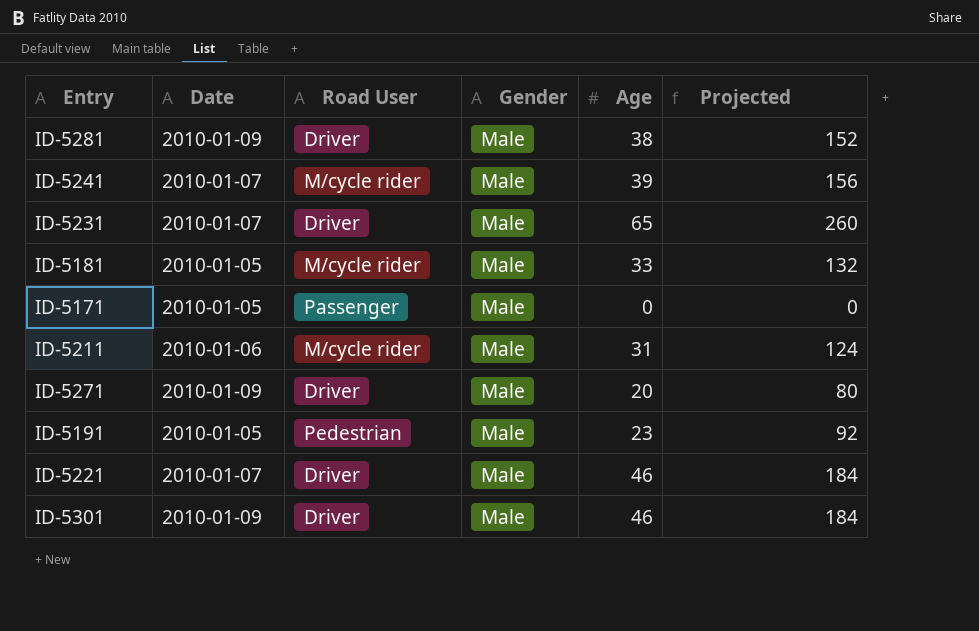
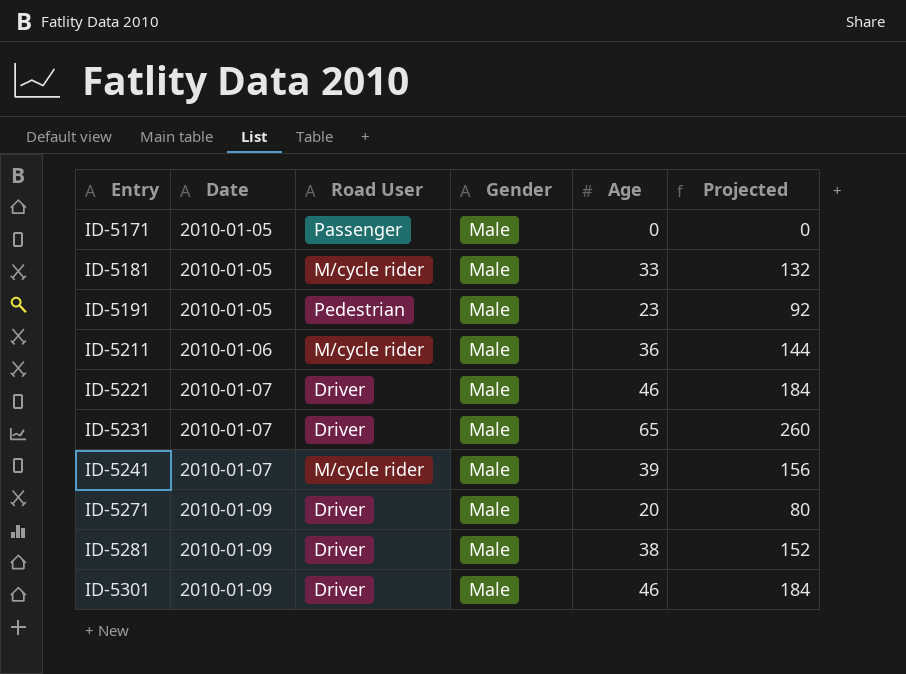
row order: none -> Entry ascending
ID-5211 | Age: 31 -> 36
ID-5211 | Projected: 124 -> 144

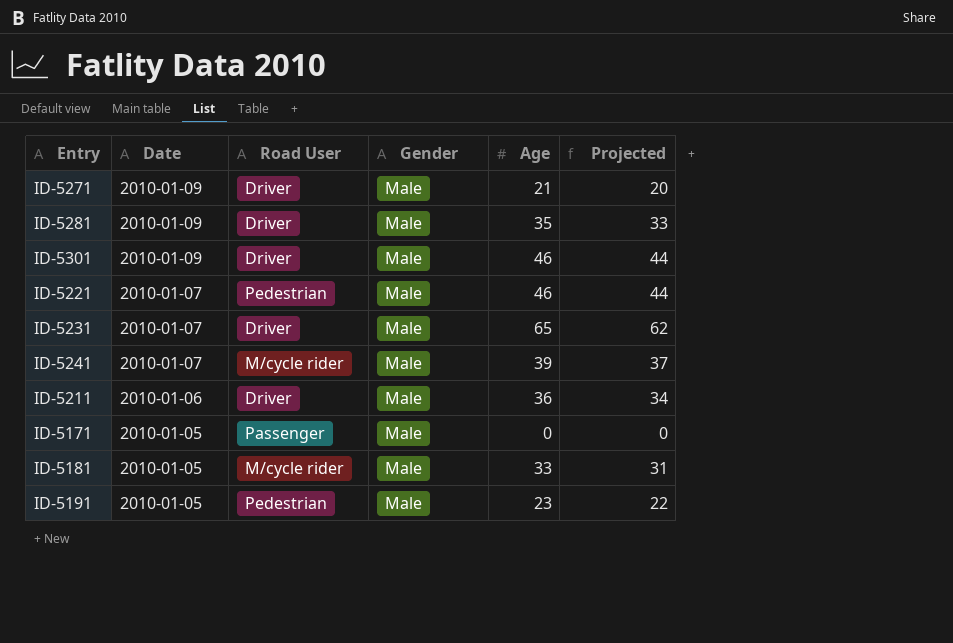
row order: Entry ascending -> Date descending
column Projected | formula: [Age] * 4 -> [Age] * 0.95
ID-5271 | Age: 20 -> 21
ID-5281 | Age: 38 -> 35
ID-5221 | Road User: Driver -> Pedestrian
ID-5211 | Road User: M/cycle rider -> Driver

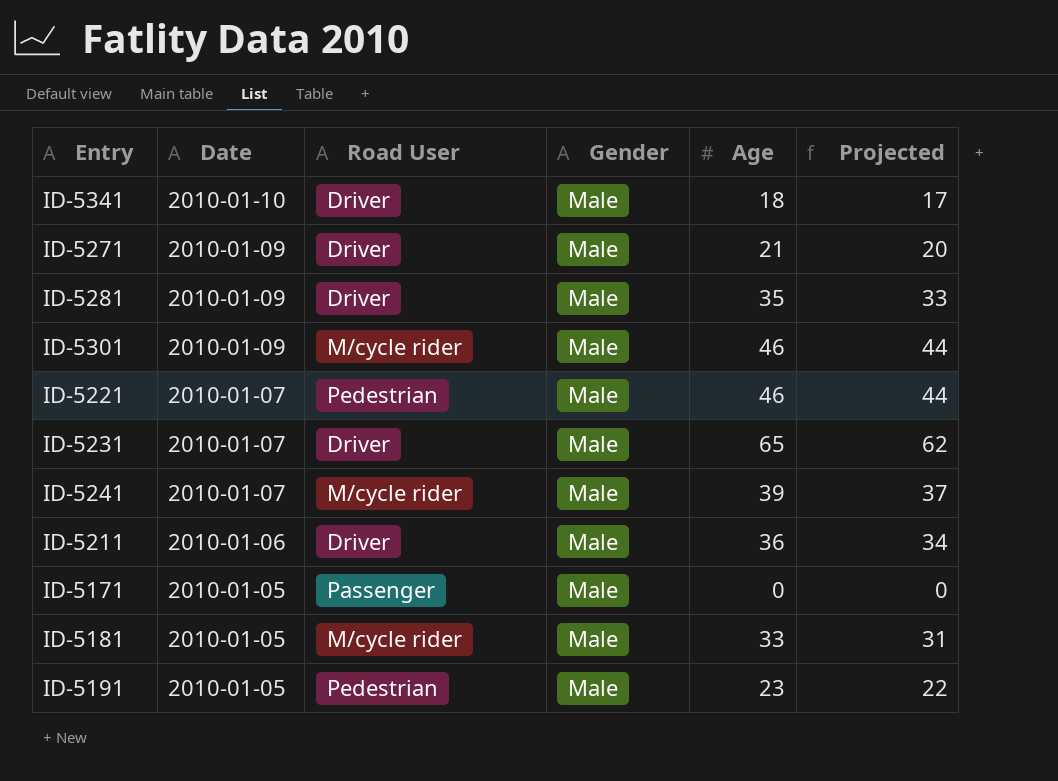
row ID-5341: none -> 2010-01-10 | Driver | Male | 18 | 17
ID-5301 | Road User: Driver -> M/cycle rider

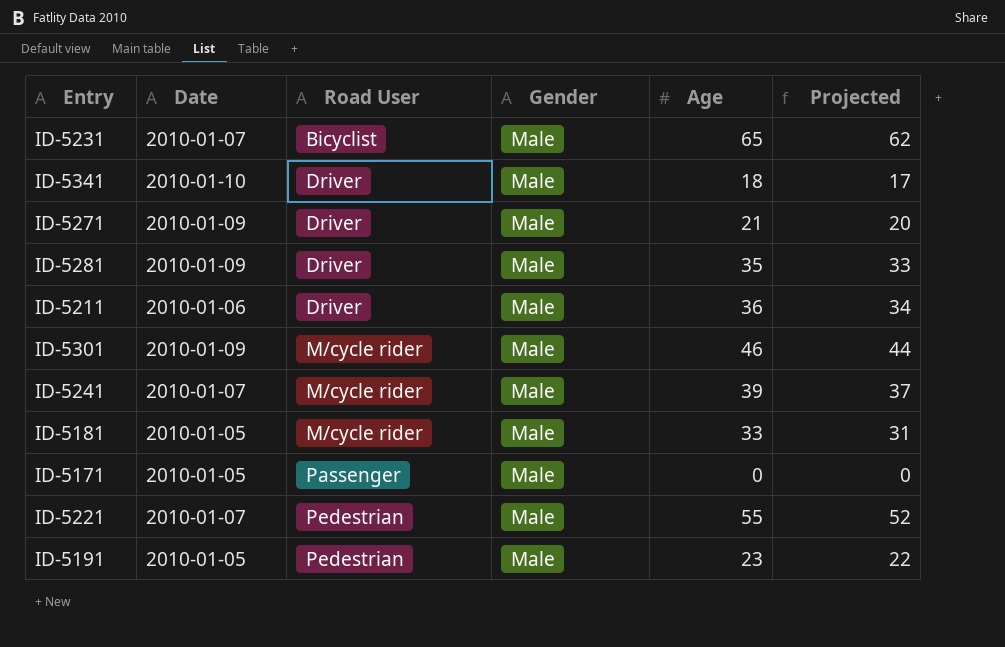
row order: Date descending -> Road User ascending
ID-5231 | Road User: Driver -> Bicyclist
ID-5221 | Age: 46 -> 55
ID-5221 | Projected: 44 -> 52

